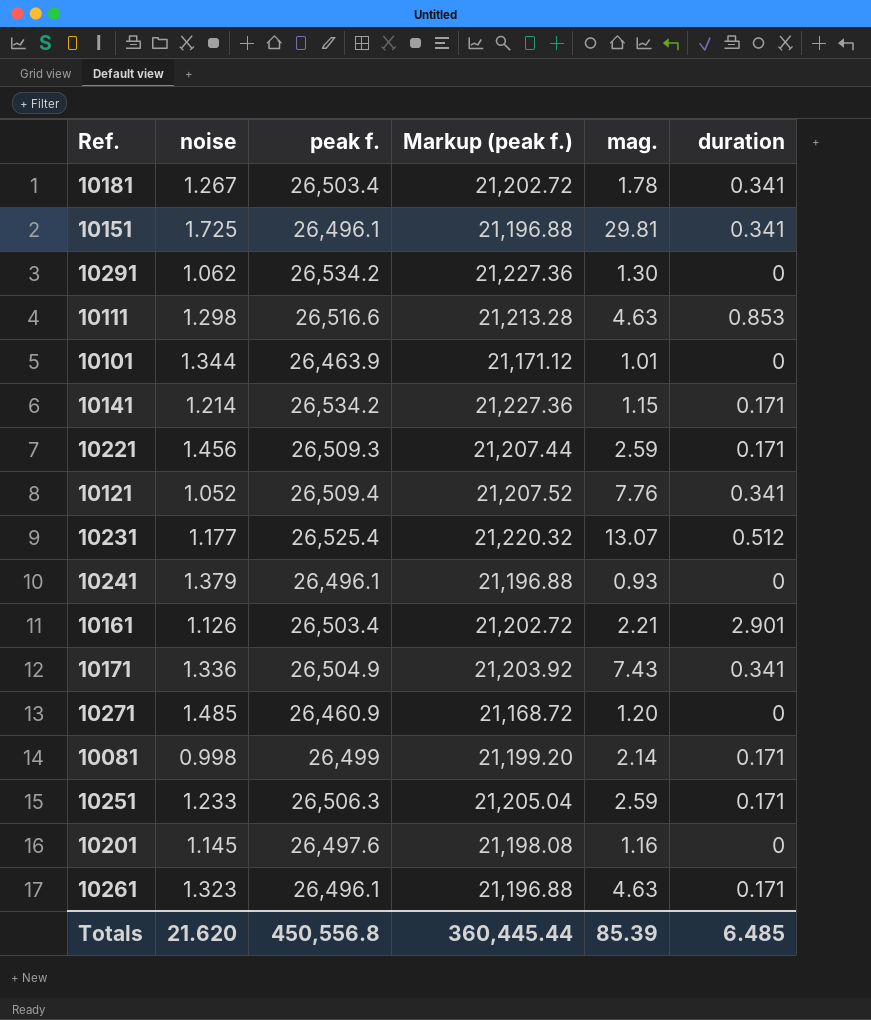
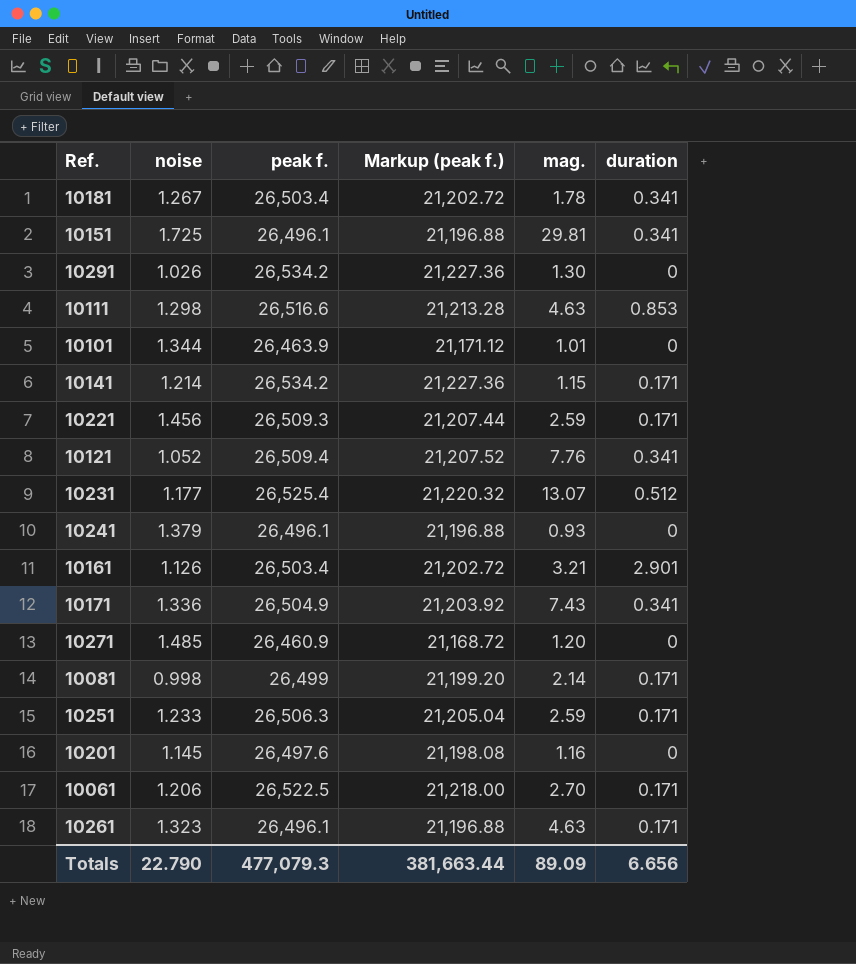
10291 | noise: 1.062 -> 1.026
10161 | mag.: 2.21 -> 3.21
row 10061: none -> 1.206 | 26,522.5 | 21,218.00 | 2.70 | 0.171
Totals | noise: 21.620 -> 22.790
Totals | peak f.: 450,556.8 -> 477,079.3
Totals | Markup (peak f.): 360,445.44 -> 381,663.44
Totals | mag.: 85.39 -> 89.09
Totals | duration: 6.485 -> 6.656

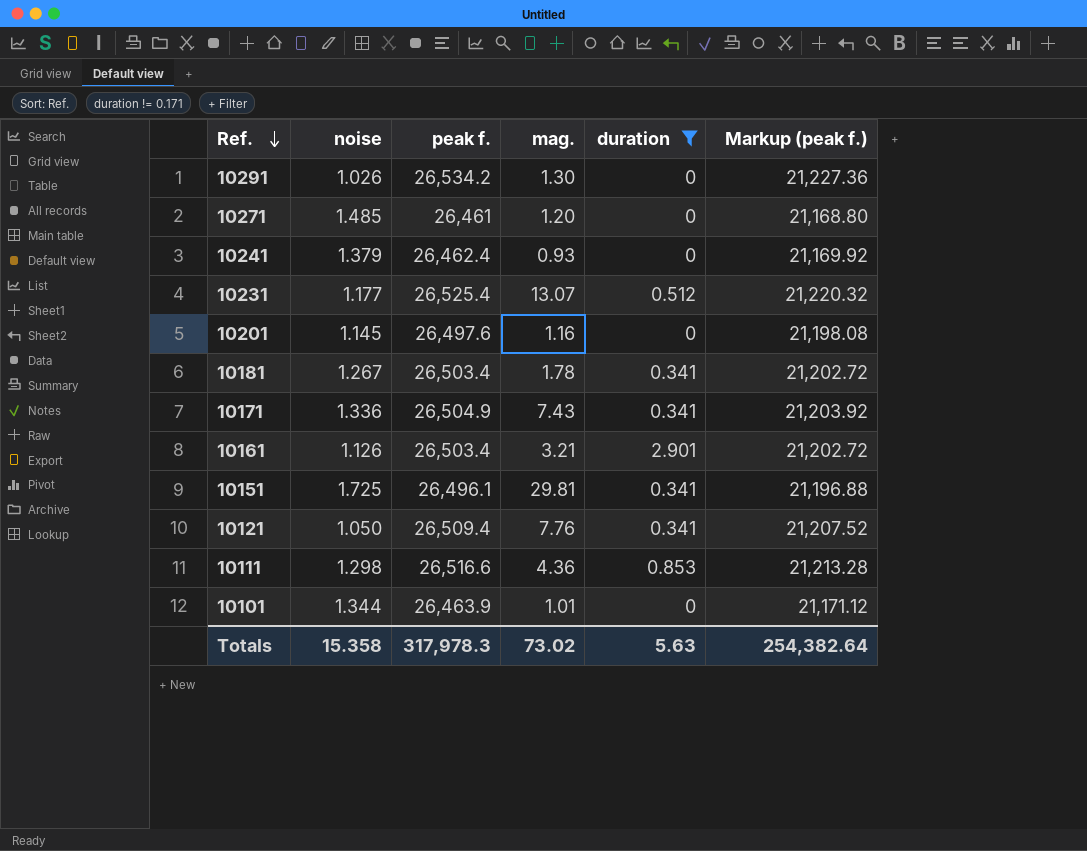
filter: none -> duration != 0.171
row order: none -> Ref. descending
column Markup (peak f.) | position: 4 -> 6
10271 | peak f.: 26,460.9 -> 26,461
10271 | Markup (peak f.): 21,168.72 -> 21,168.80
10241 | peak f.: 26,496.1 -> 26,462.4
10241 | Markup (peak f.): 21,196.88 -> 21,169.92
10121 | noise: 1.052 -> 1.050
10111 | mag.: 4.63 -> 4.36
Totals | noise: 22.790 -> 15.358
Totals | peak f.: 477,079.3 -> 317,978.3
Totals | mag.: 89.09 -> 73.02
Totals | duration: 6.656 -> 5.63
Totals | Markup (peak f.): 381,663.44 -> 254,382.64

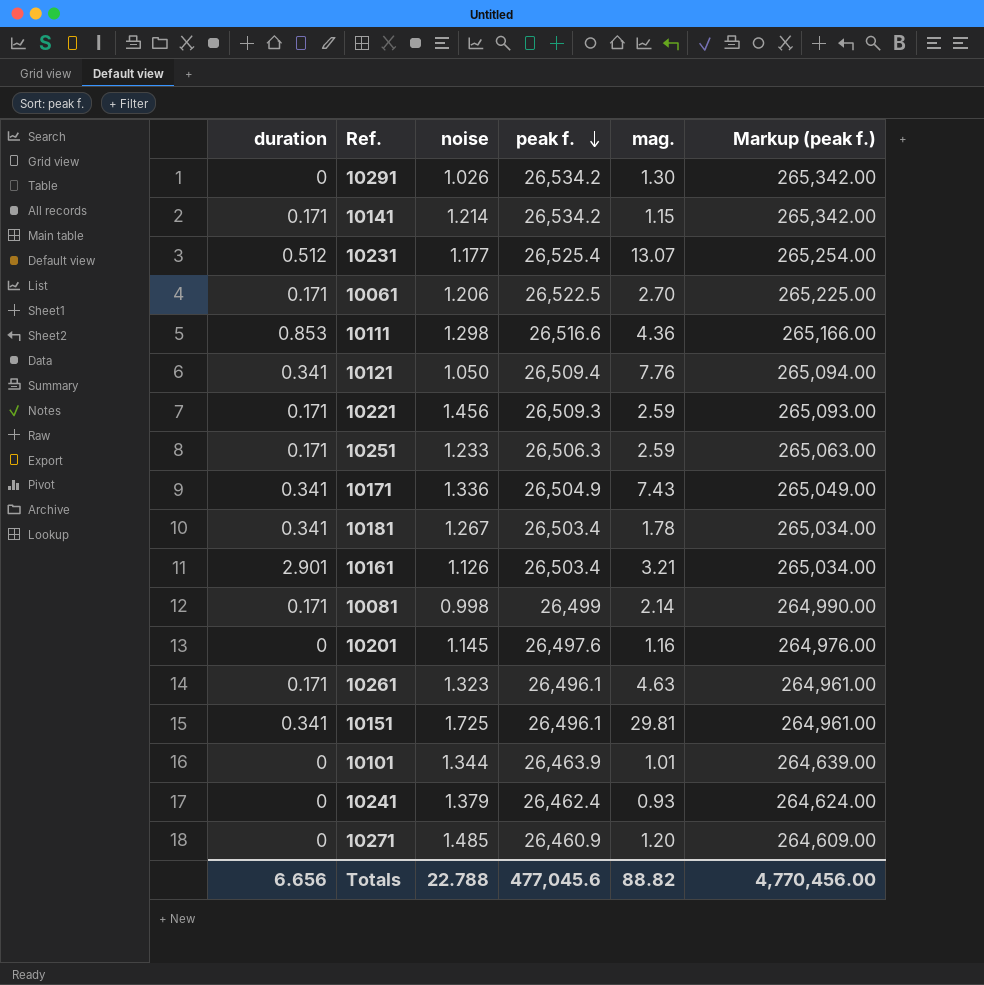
filter: duration != 0.171 -> none
row order: Ref. descending -> peak f. descending
column duration | position: 5 -> 1
column Markup (peak f.) | formula: [peak f.] * 0.8 -> [peak f.] * 10
10271 | peak f.: 26,461 -> 26,460.9
Totals | duration: 5.63 -> 6.656
Totals | noise: 15.358 -> 22.788
Totals | peak f.: 317,978.3 -> 477,045.6
Totals | mag.: 73.02 -> 88.82
Totals | Markup (peak f.): 254,382.64 -> 4,770,456.00

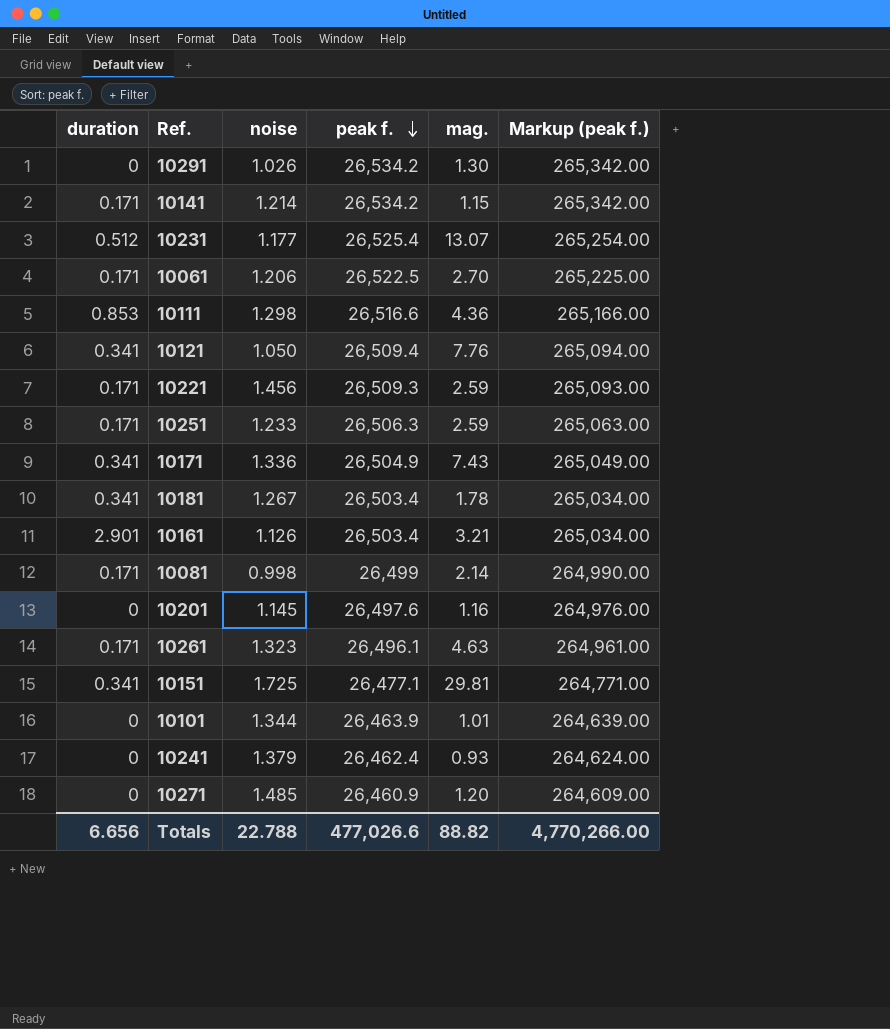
10151 | peak f.: 26,496.1 -> 26,477.1
10151 | Markup (peak f.): 264,961.00 -> 264,771.00
Totals | peak f.: 477,045.6 -> 477,026.6
Totals | Markup (peak f.): 4,770,456.00 -> 4,770,266.00

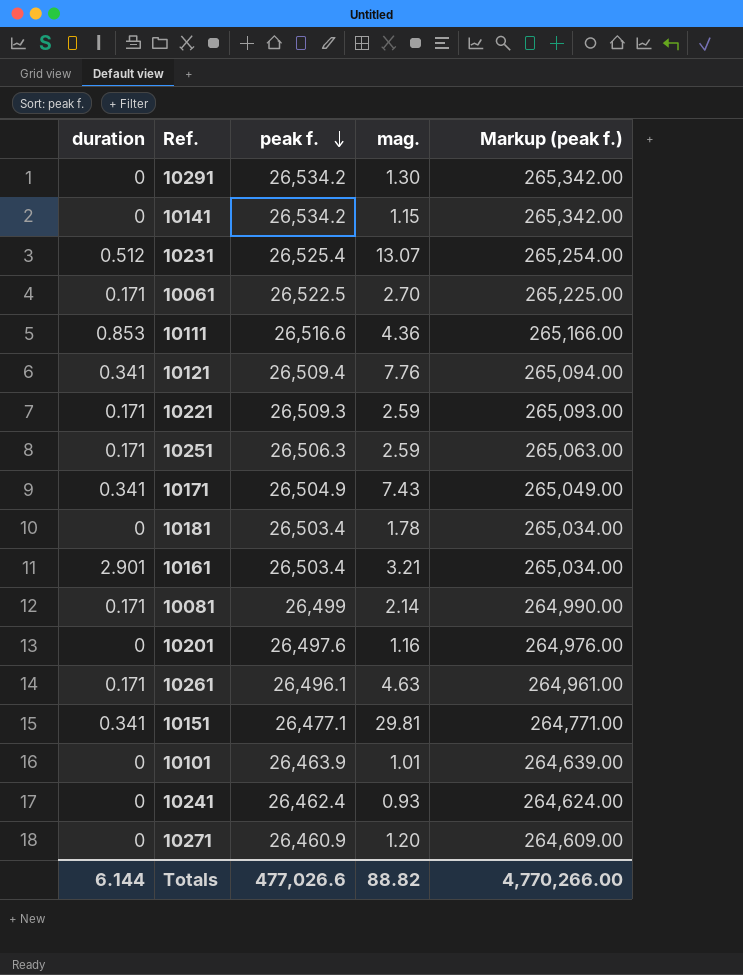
column noise | position: 3 -> none
10141 | duration: 0.171 -> 0
10181 | duration: 0.341 -> 0
Totals | duration: 6.656 -> 6.144

